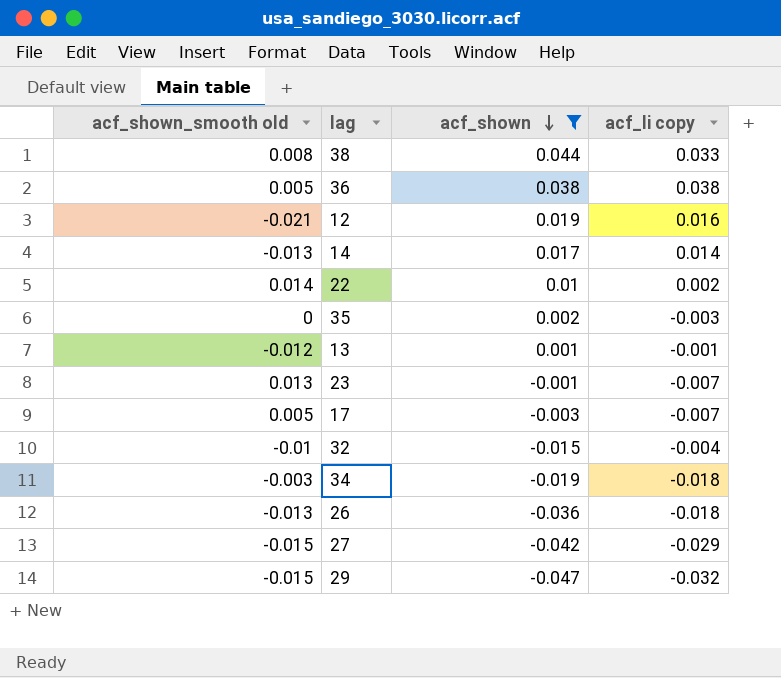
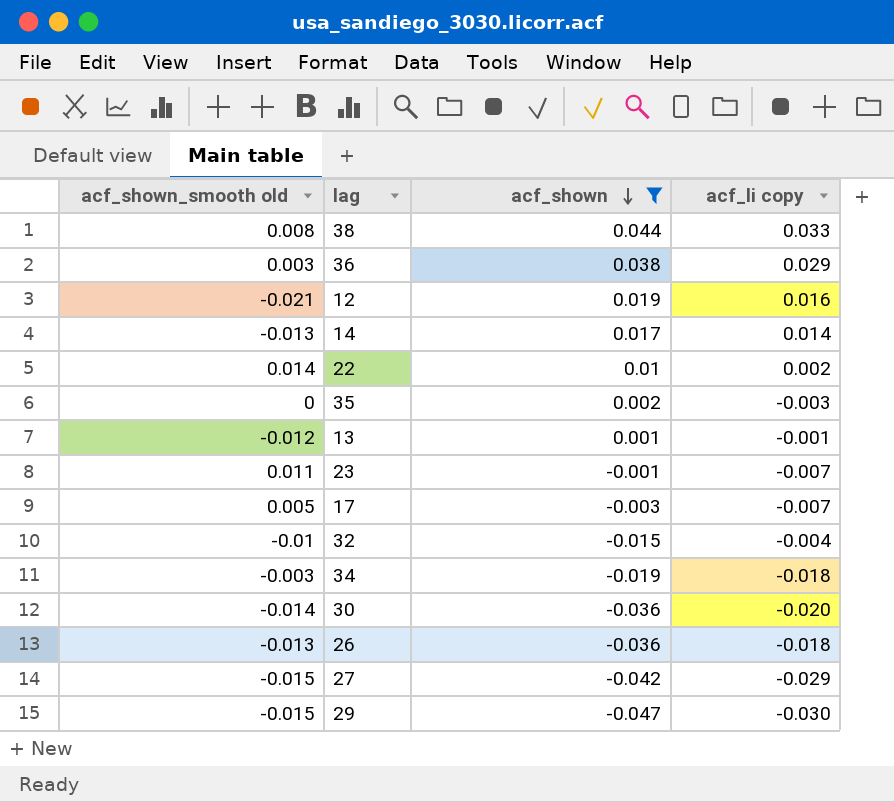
36 | acf_shown_smooth old: 0.005 -> 0.003
36 | acf_li copy: 0.038 -> 0.029
23 | acf_shown_smooth old: 0.013 -> 0.011
row 30: none -> -0.014 | -0.036 | -0.020
29 | acf_li copy: -0.032 -> -0.030

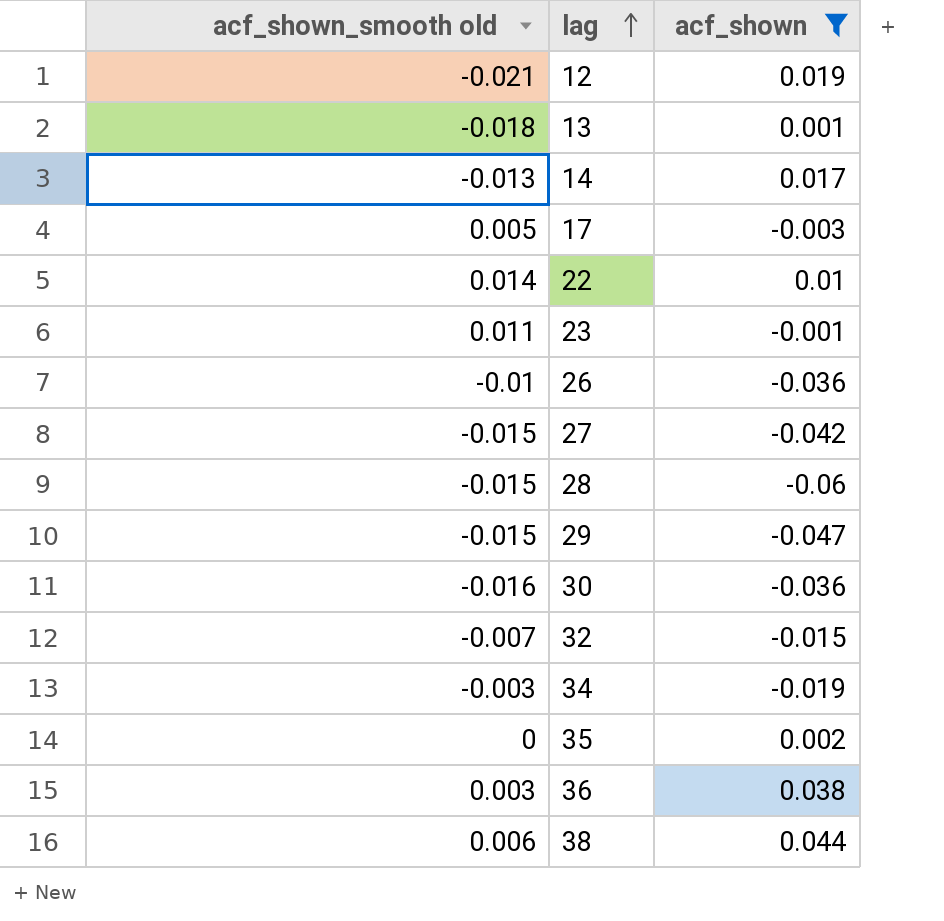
row order: acf_shown descending -> lag ascending
column acf_li copy | position: 4 -> none
13 | acf_shown_smooth old: -0.012 -> -0.018
26 | acf_shown_smooth old: -0.013 -> -0.01
row 28: none -> -0.015 | -0.06
30 | acf_shown_smooth old: -0.014 -> -0.016
32 | acf_shown_smooth old: -0.01 -> -0.007
38 | acf_shown_smooth old: 0.008 -> 0.006

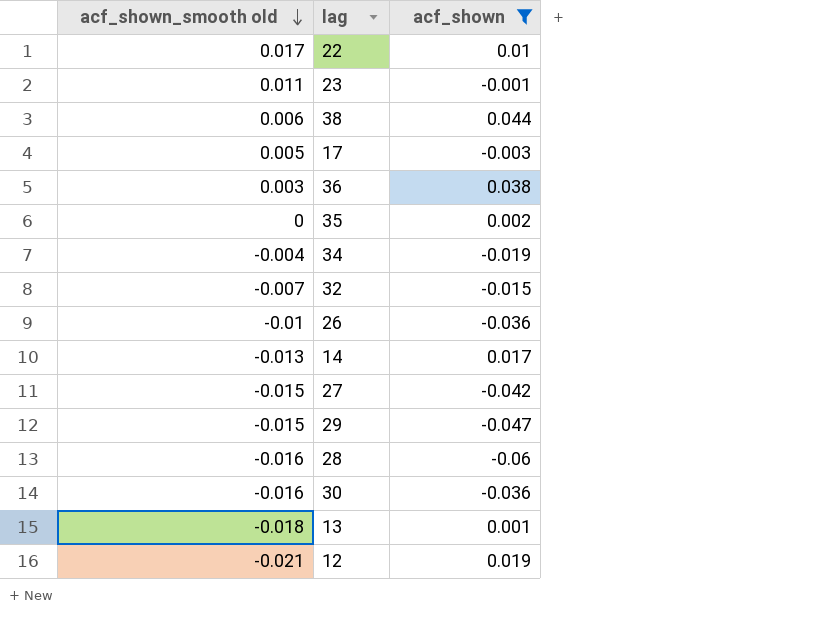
row order: lag ascending -> acf_shown_smooth old descending
22 | acf_shown_smooth old: 0.014 -> 0.017
34 | acf_shown_smooth old: -0.003 -> -0.004
28 | acf_shown_smooth old: -0.015 -> -0.016

